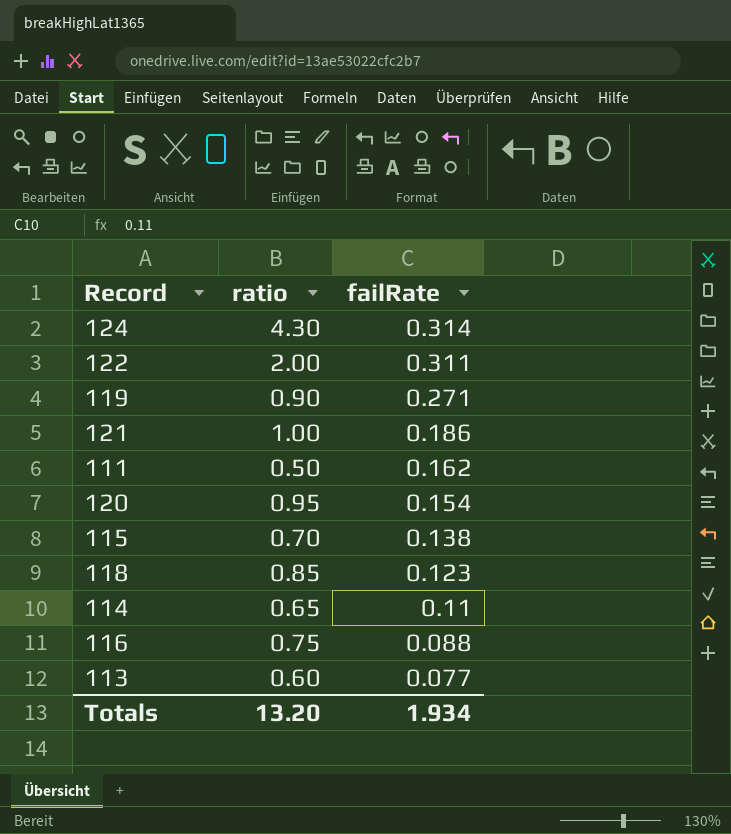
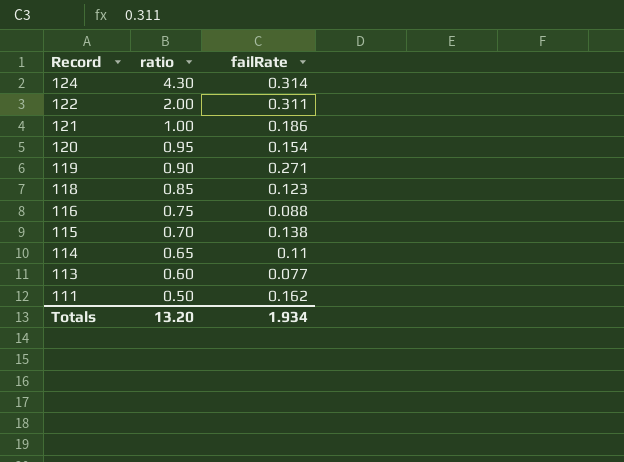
row order: failRate descending -> Record descending

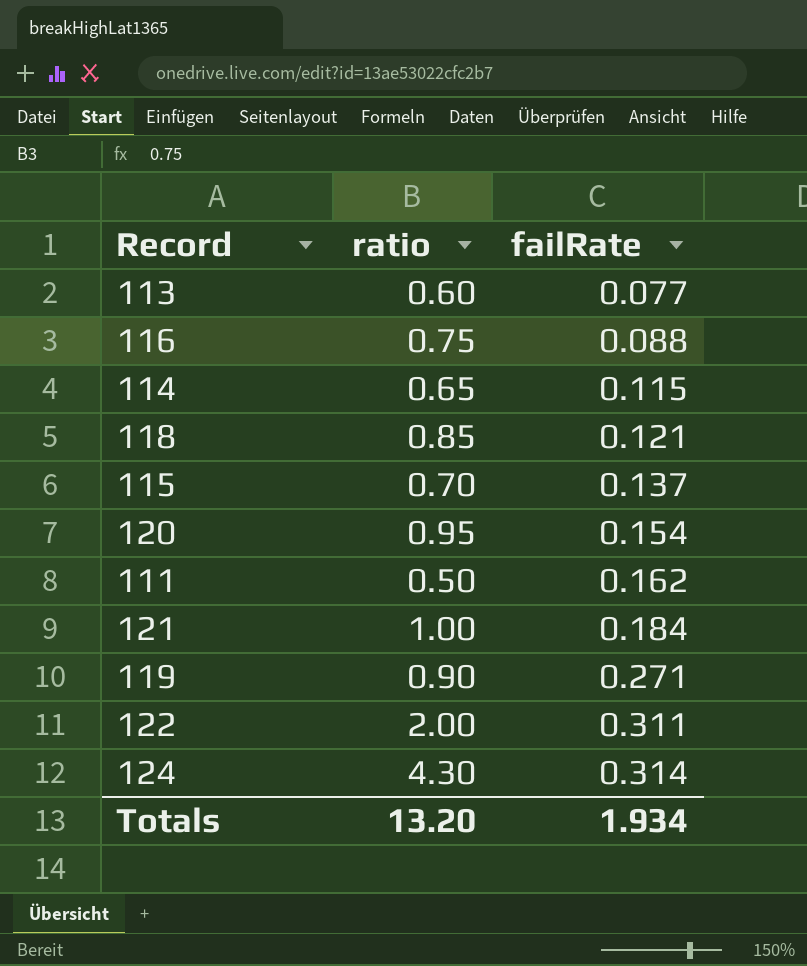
row order: Record descending -> failRate ascending
114 | failRate: 0.11 -> 0.115
118 | failRate: 0.123 -> 0.121
115 | failRate: 0.138 -> 0.137
121 | failRate: 0.186 -> 0.184

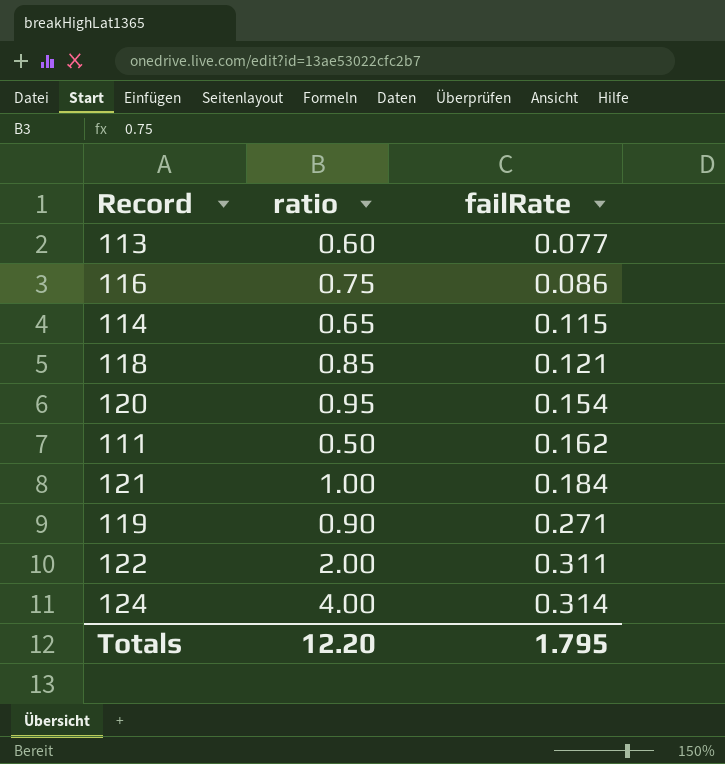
row 115: 0.70 | 0.137 -> none
116 | failRate: 0.088 -> 0.086
124 | ratio: 4.30 -> 4.00
Totals | ratio: 13.20 -> 12.20
Totals | failRate: 1.934 -> 1.795

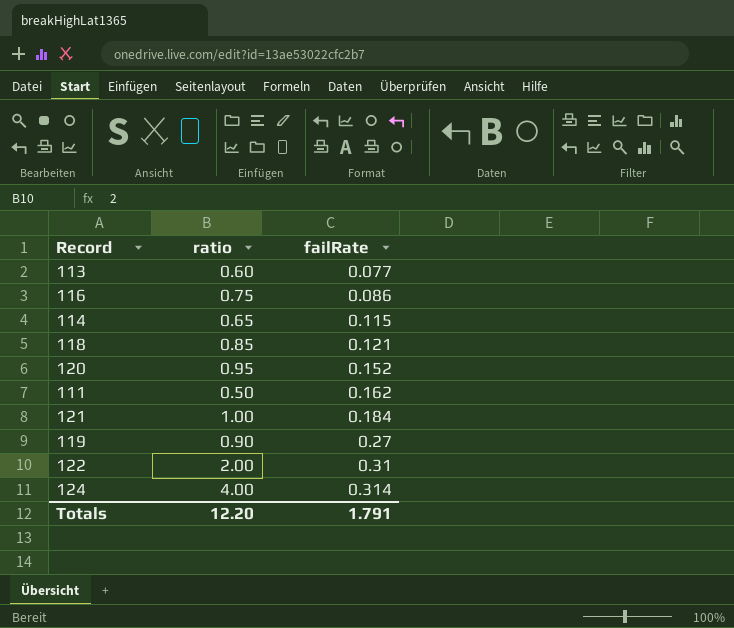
120 | failRate: 0.154 -> 0.152
119 | failRate: 0.271 -> 0.27
122 | failRate: 0.311 -> 0.31
Totals | failRate: 1.795 -> 1.791

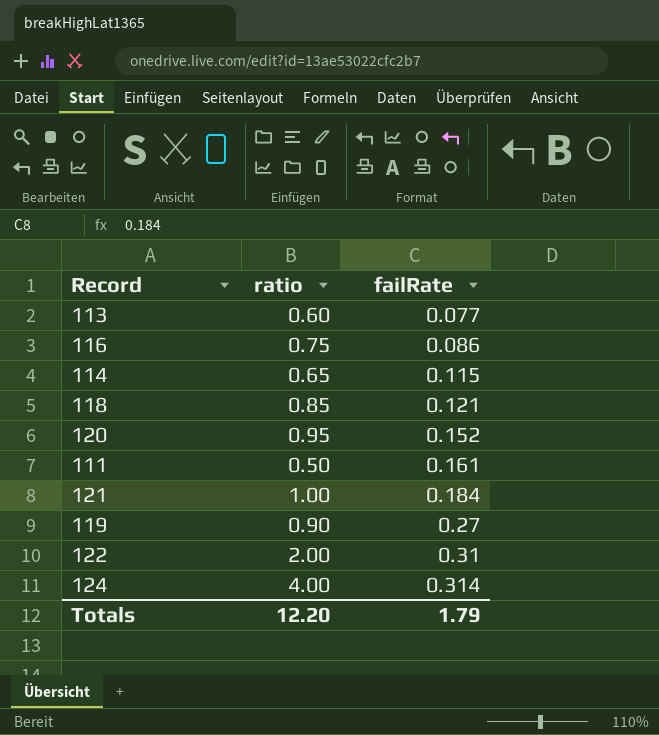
111 | failRate: 0.162 -> 0.161
Totals | failRate: 1.791 -> 1.79

